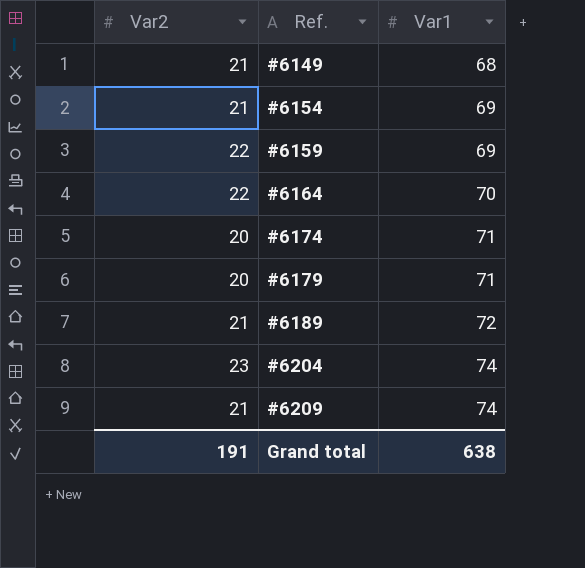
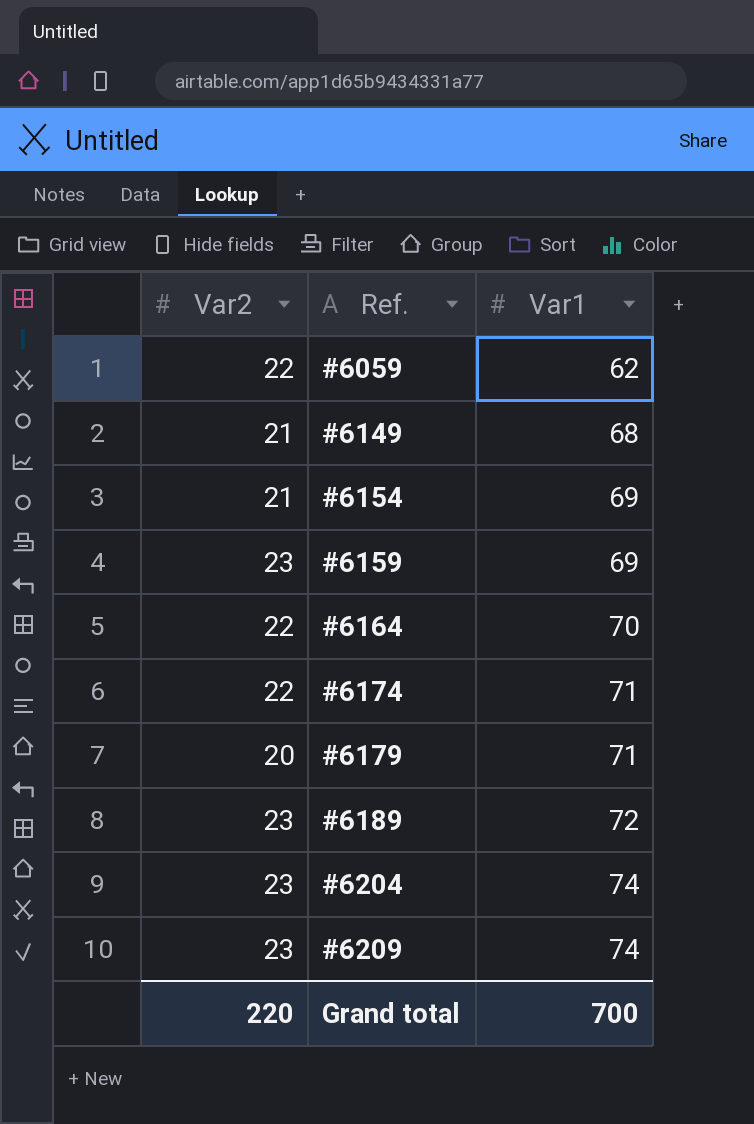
row #6059: none -> 22 | 62
#6159 | Var2: 22 -> 23
#6174 | Var2: 20 -> 22
#6189 | Var2: 21 -> 23
#6209 | Var2: 21 -> 23
Grand total | Var2: 191 -> 220
Grand total | Var1: 638 -> 700

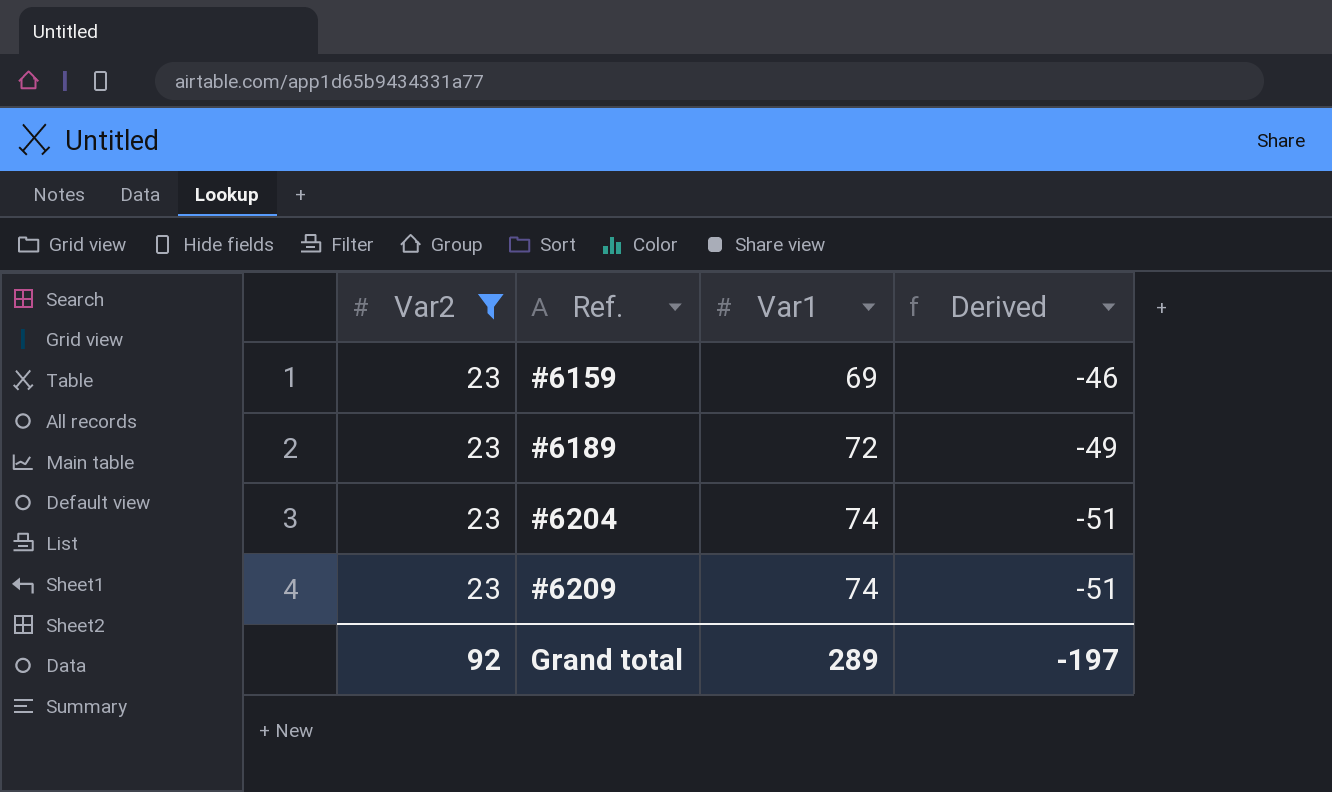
filter: none -> Var2 = 23
column Derived | formula: none -> [Var2] - [Var1]
Grand total | Var2: 220 -> 92
Grand total | Var1: 700 -> 289

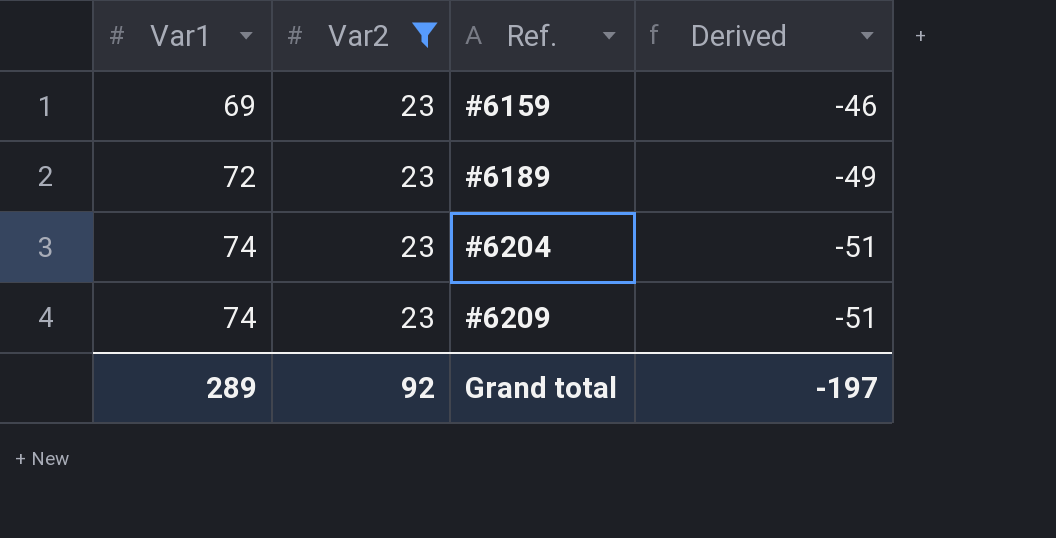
column Var1 | position: 3 -> 1

